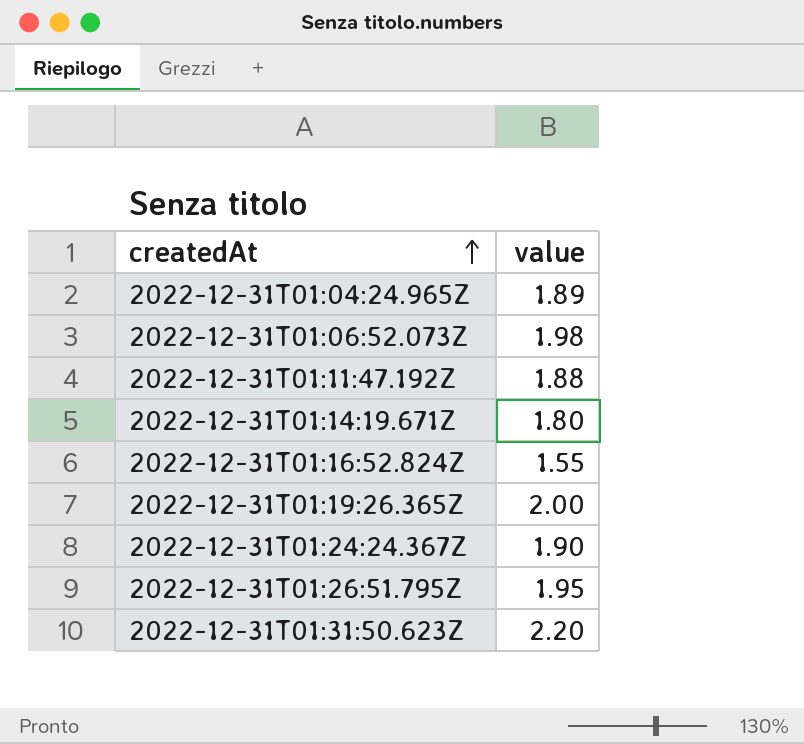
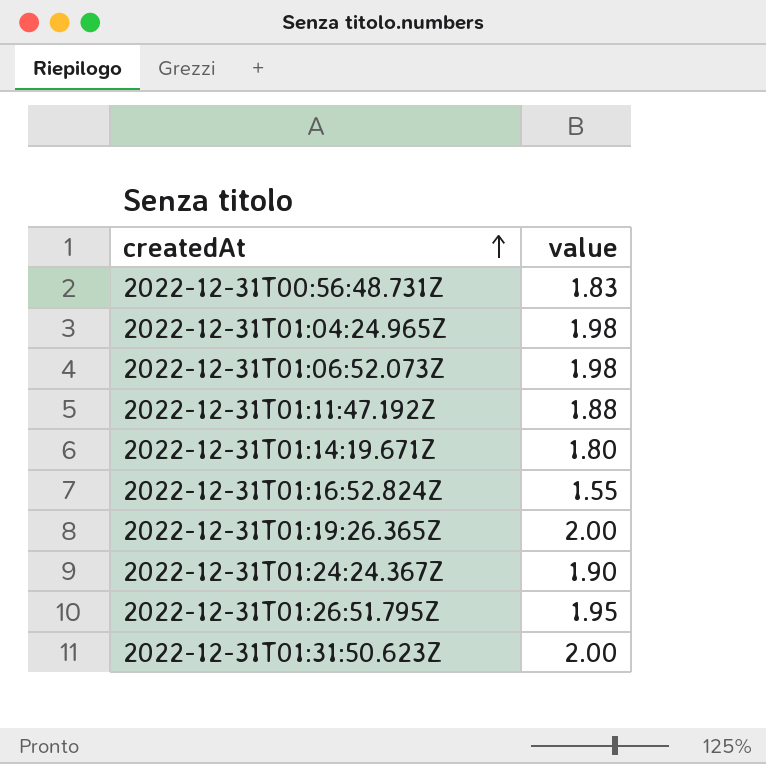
row 2022-12-31T00:56:48.731Z: none -> 1.83
2022-12-31T01:04:24.965Z | value: 1.89 -> 1.98
2022-12-31T01:31:50.623Z | value: 2.20 -> 2.00

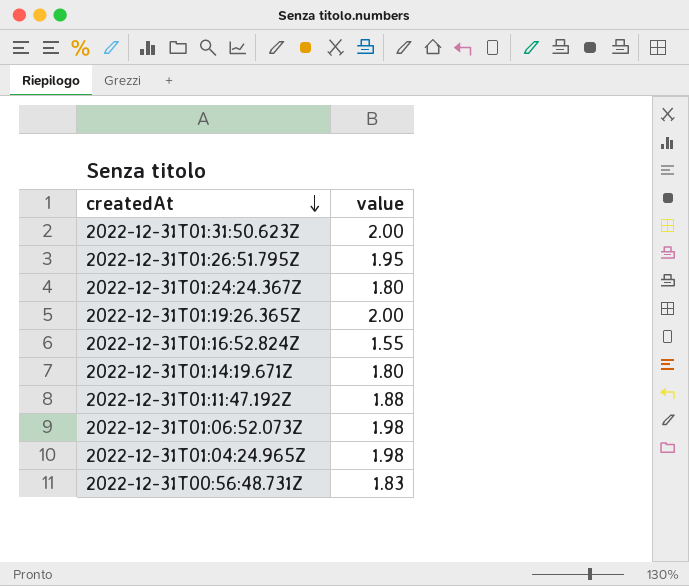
row order: createdAt ascending -> createdAt descending
2022-12-31T01:24:24.367Z | value: 1.90 -> 1.80

